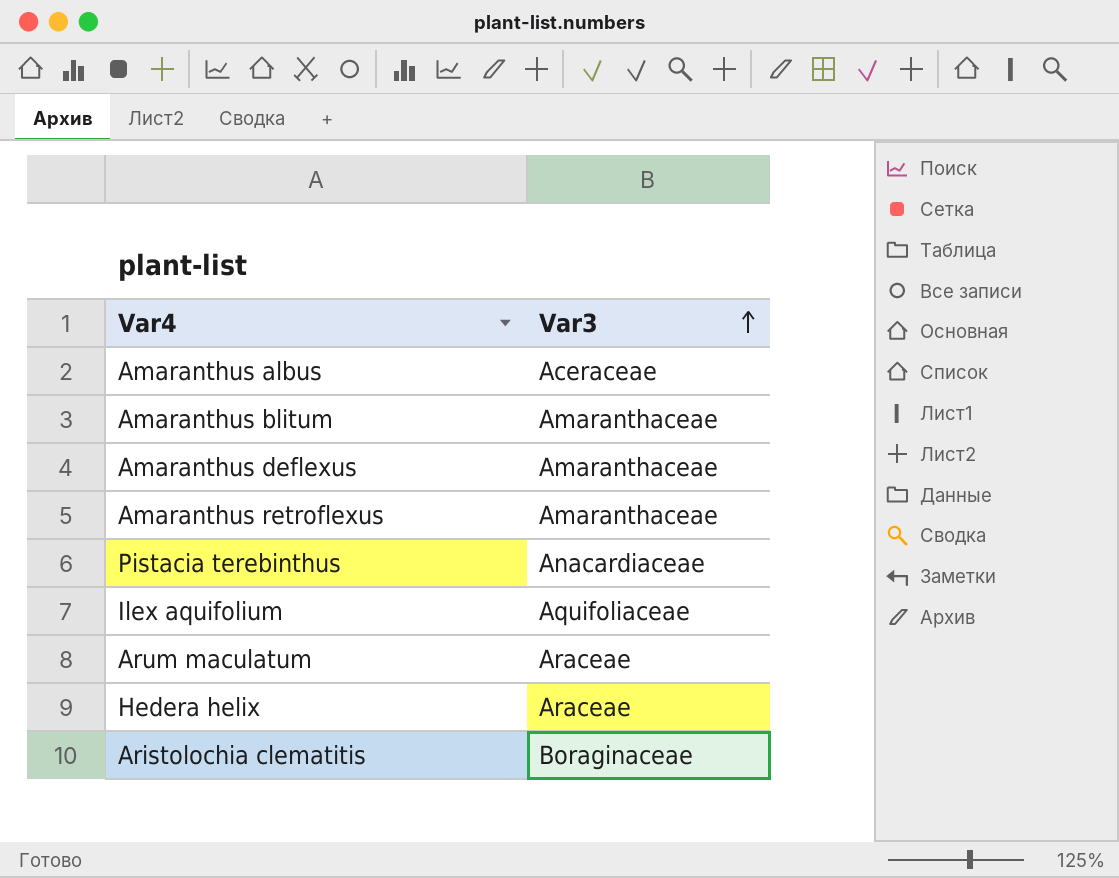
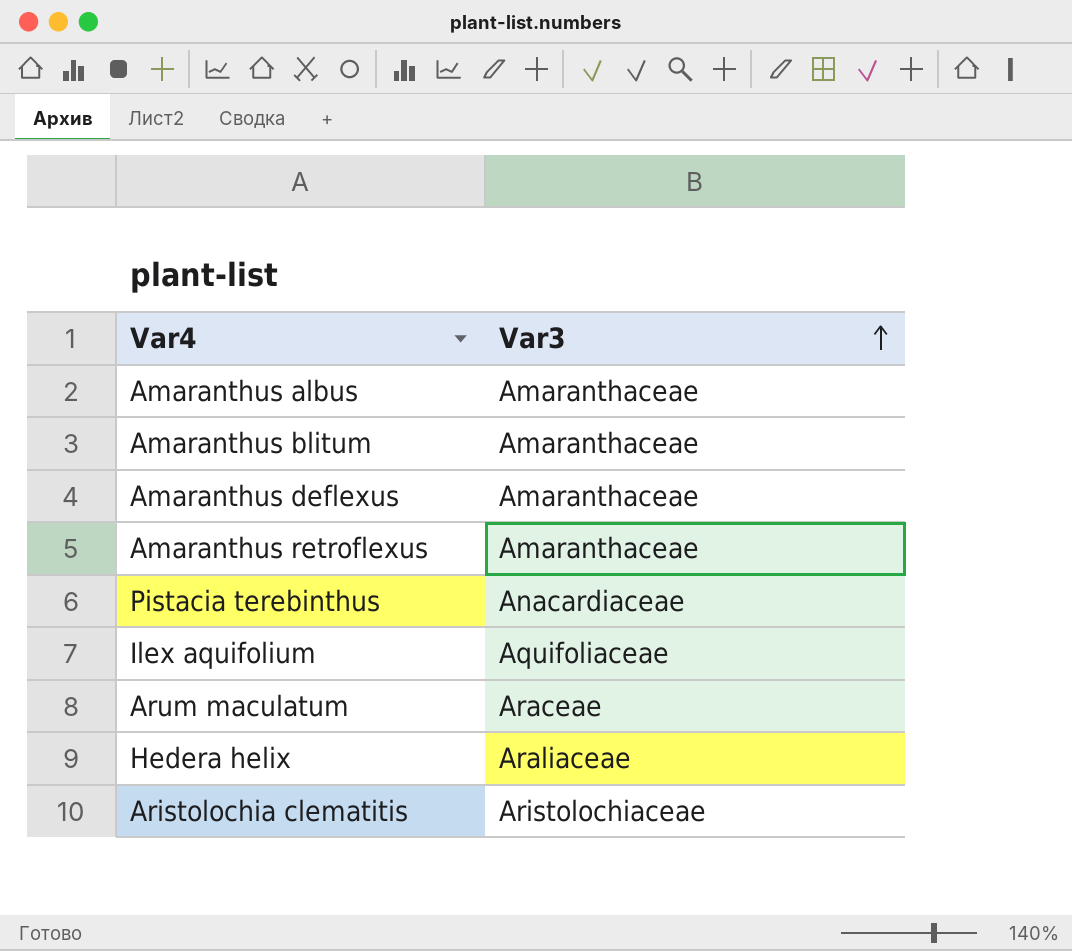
Amaranthus albus | Var3: Aceraceae -> Amaranthaceae
Hedera helix | Var3: Araceae -> Araliaceae
Aristolochia clematitis | Var3: Boraginaceae -> Aristolochiaceae

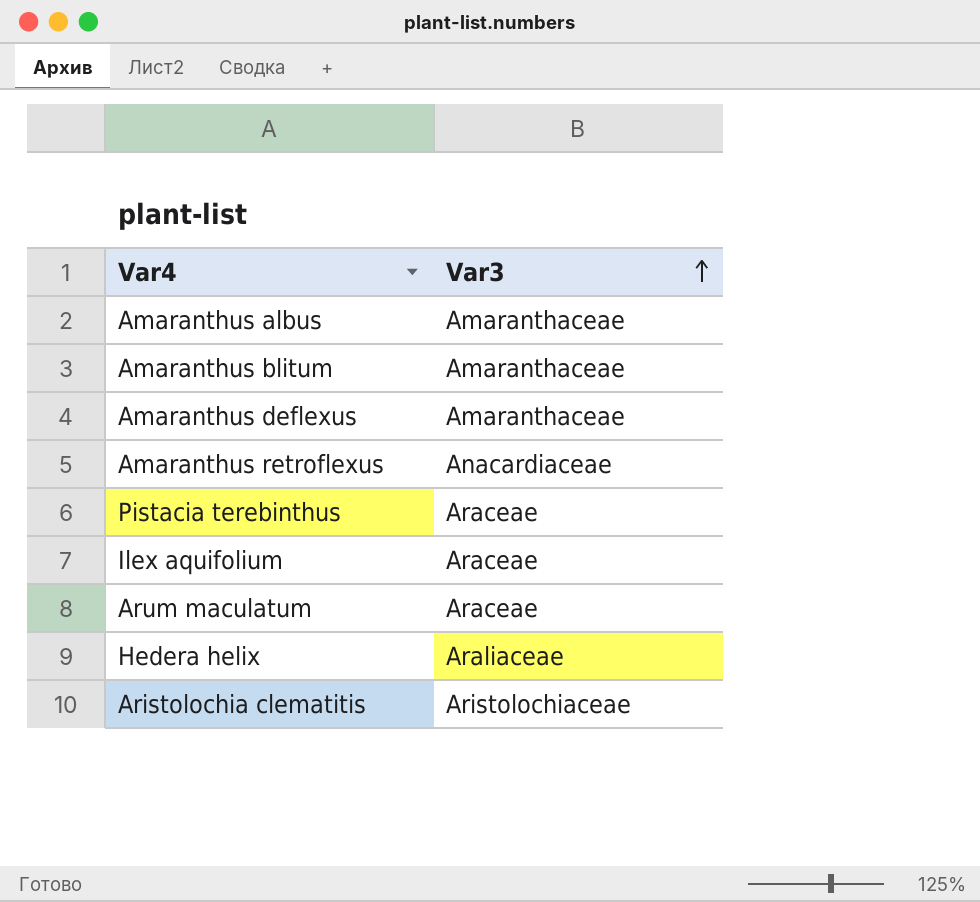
Amaranthus retroflexus | Var3: Amaranthaceae -> Anacardiaceae
Pistacia terebinthus | Var3: Anacardiaceae -> Araceae
Ilex aquifolium | Var3: Aquifoliaceae -> Araceae

